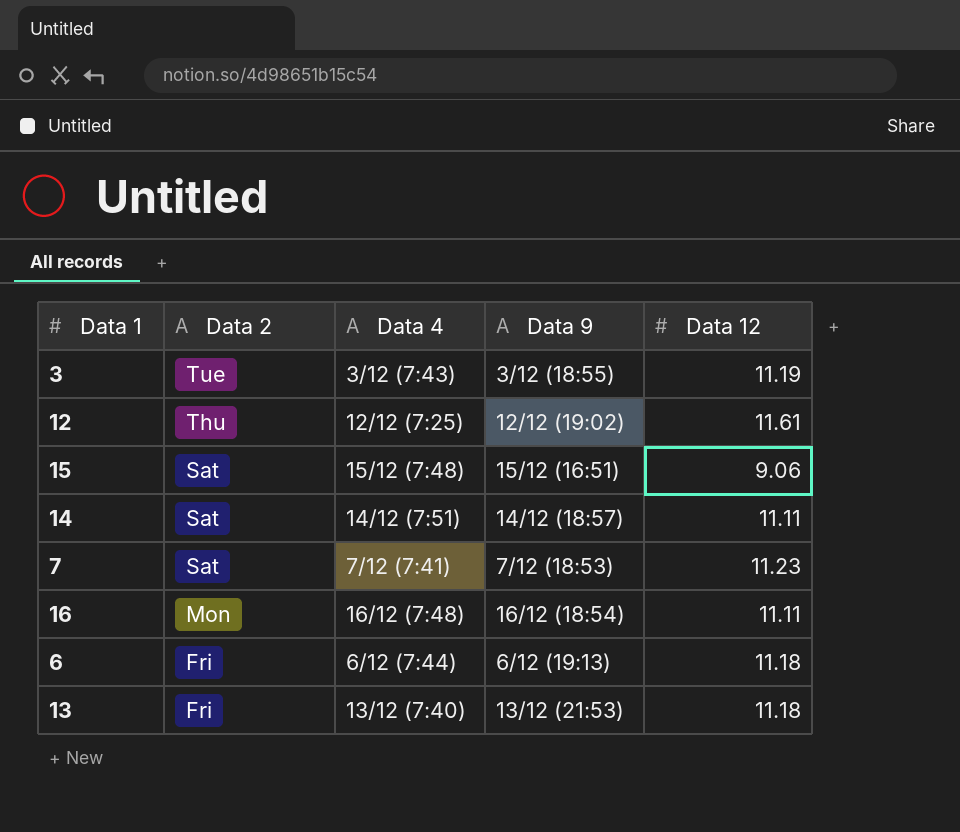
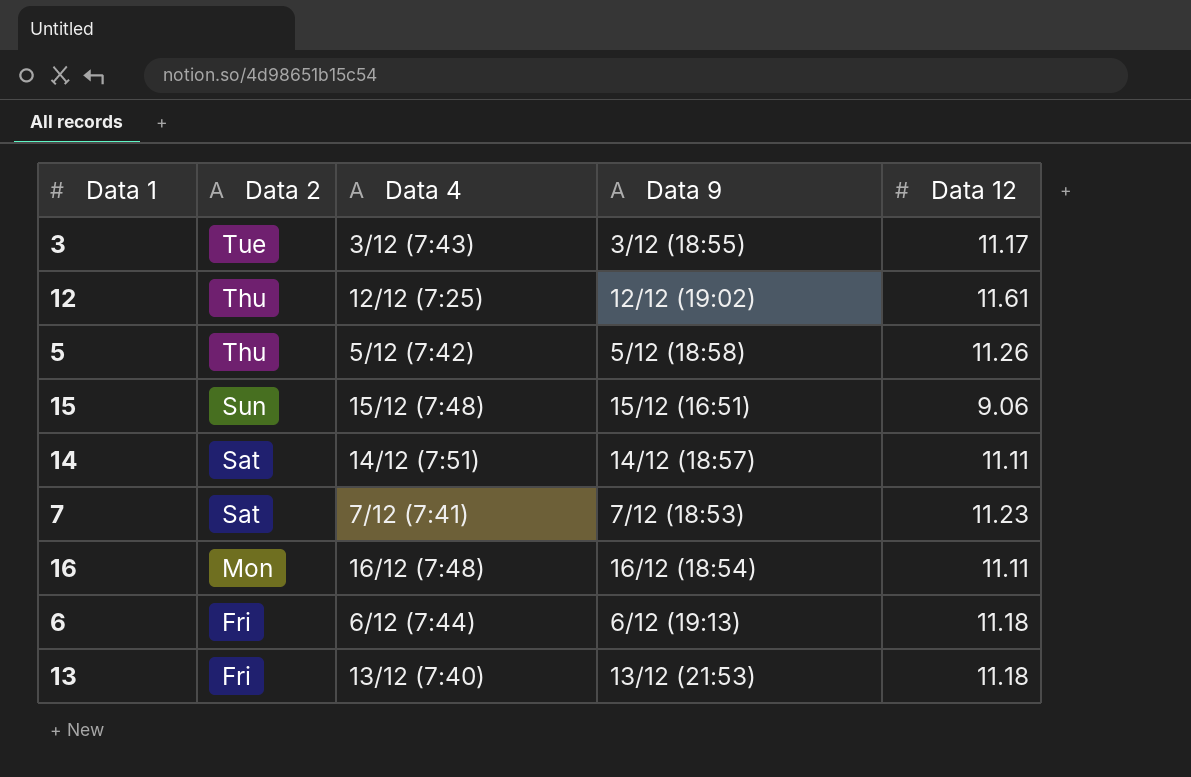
3 | Data 12: 11.19 -> 11.17
row 5: none -> Thu | 5/12 (7:42) | 5/12 (18:58) | 11.26
15 | Data 2: Sat -> Sun

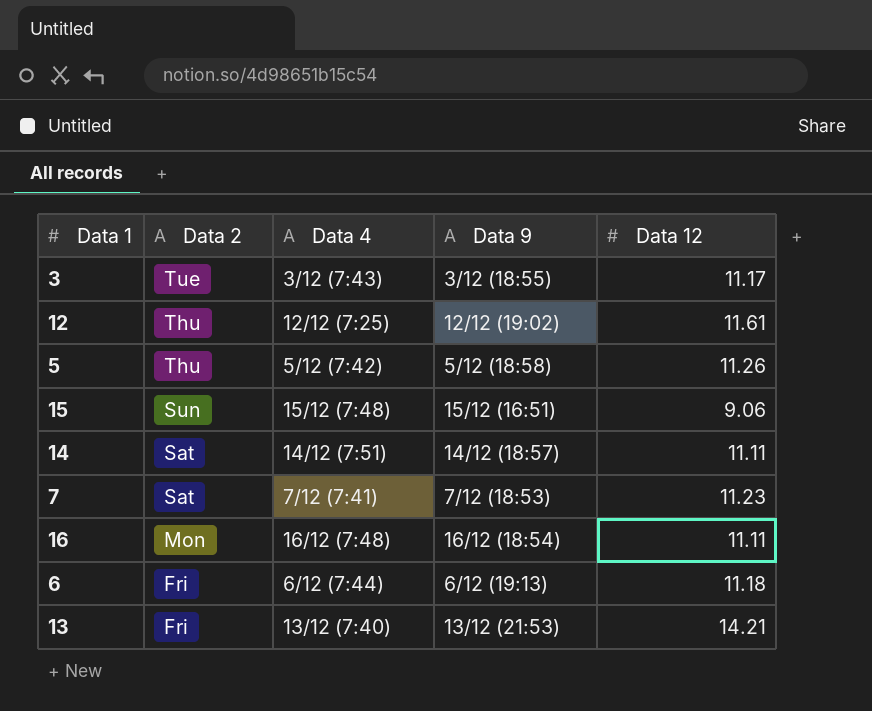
13 | Data 12: 11.18 -> 14.21

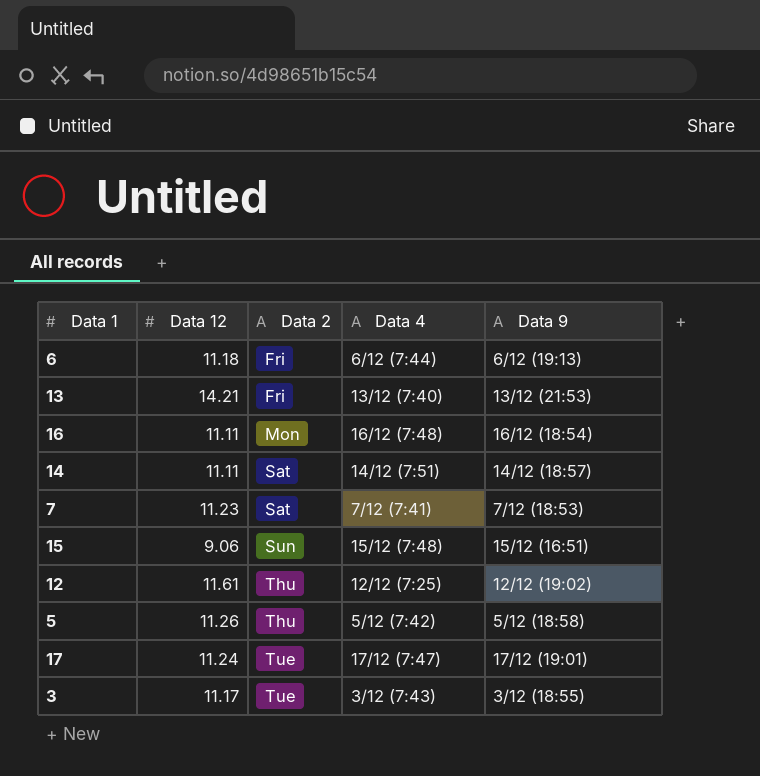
row order: Data 2 descending -> Data 2 ascending
column Data 12 | position: 5 -> 2
row 17: none -> 11.24 | Tue | 17/12 (7:47) | 17/12 (19:01)

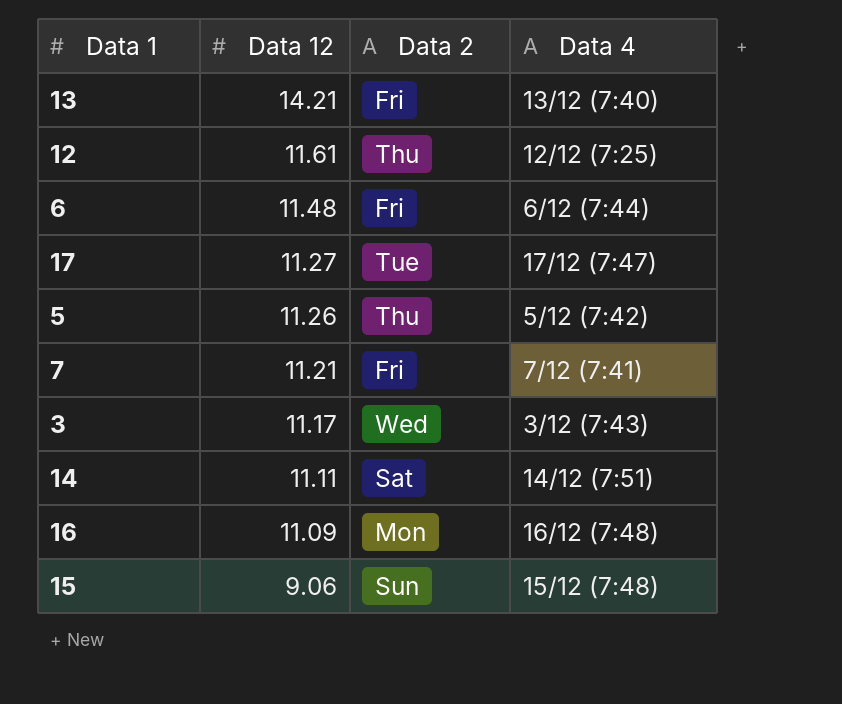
row order: Data 2 ascending -> Data 12 descending
column Data 9 | position: 5 -> none
6 | Data 12: 11.18 -> 11.48
17 | Data 12: 11.24 -> 11.27
7 | Data 12: 11.23 -> 11.21
7 | Data 2: Sat -> Fri
3 | Data 2: Tue -> Wed
16 | Data 12: 11.11 -> 11.09

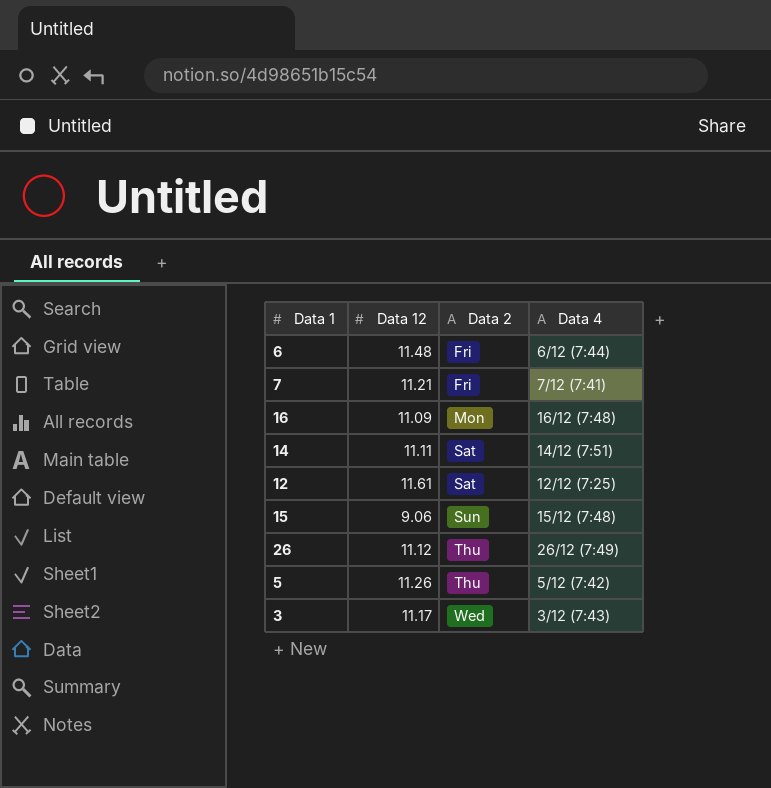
row order: Data 12 descending -> Data 2 ascending
row 13: 14.21 | Fri | 13/12 (7:40) -> none
row 17: 11.27 | Tue | 17/12 (7:47) -> none
12 | Data 2: Thu -> Sat
row 26: none -> 11.12 | Thu | 26/12 (7:49)

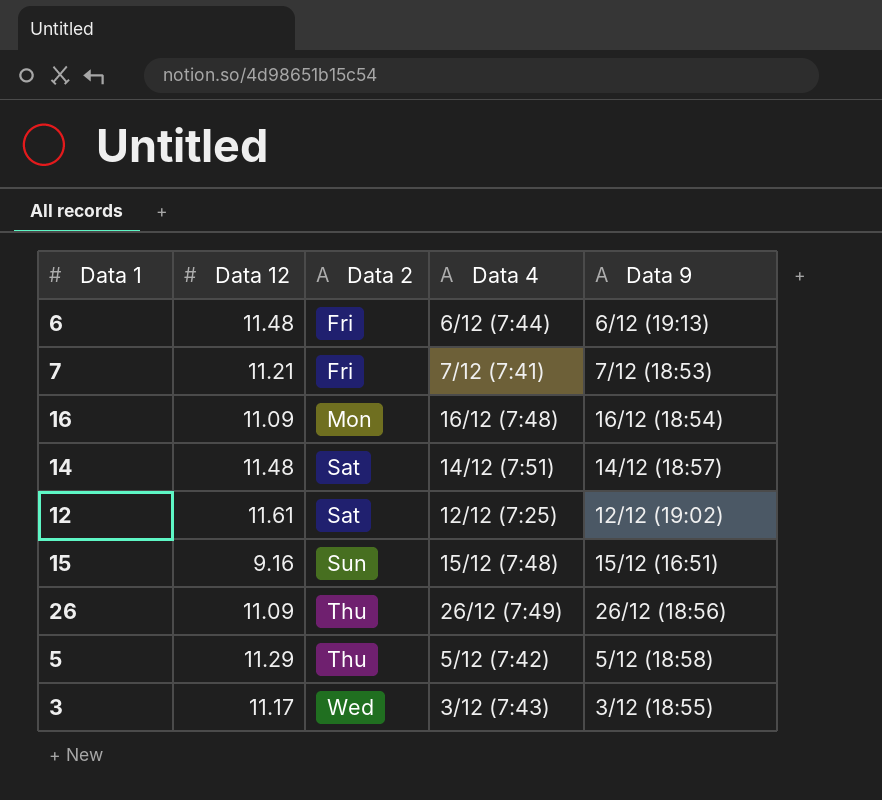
column Data 9 | position: none -> 5
14 | Data 12: 11.11 -> 11.48
15 | Data 12: 9.06 -> 9.16
26 | Data 12: 11.12 -> 11.09
5 | Data 12: 11.26 -> 11.29

